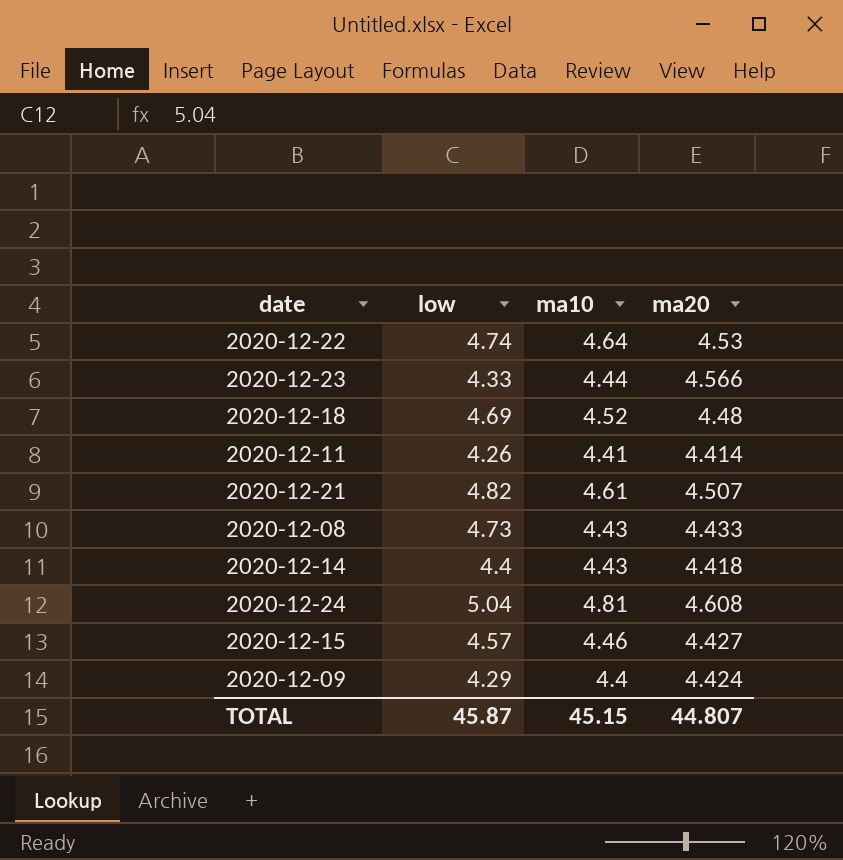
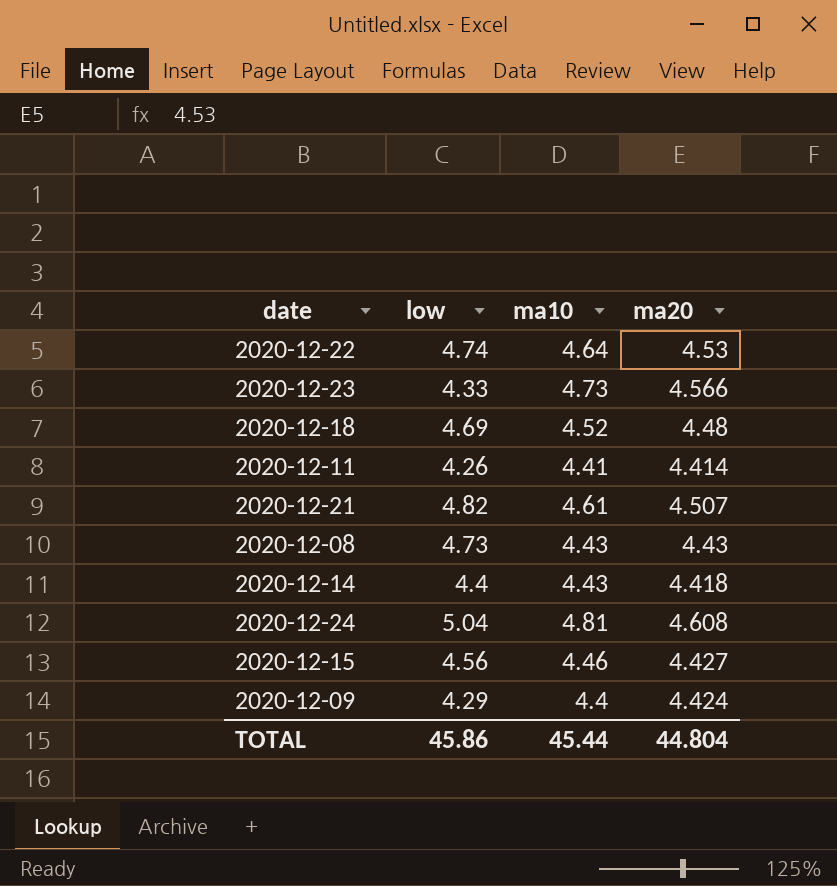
2020-12-23 | ma10: 4.44 -> 4.73
2020-12-08 | ma20: 4.433 -> 4.43
2020-12-15 | low: 4.57 -> 4.56
TOTAL | low: 45.87 -> 45.86
TOTAL | ma10: 45.15 -> 45.44
TOTAL | ma20: 44.807 -> 44.804

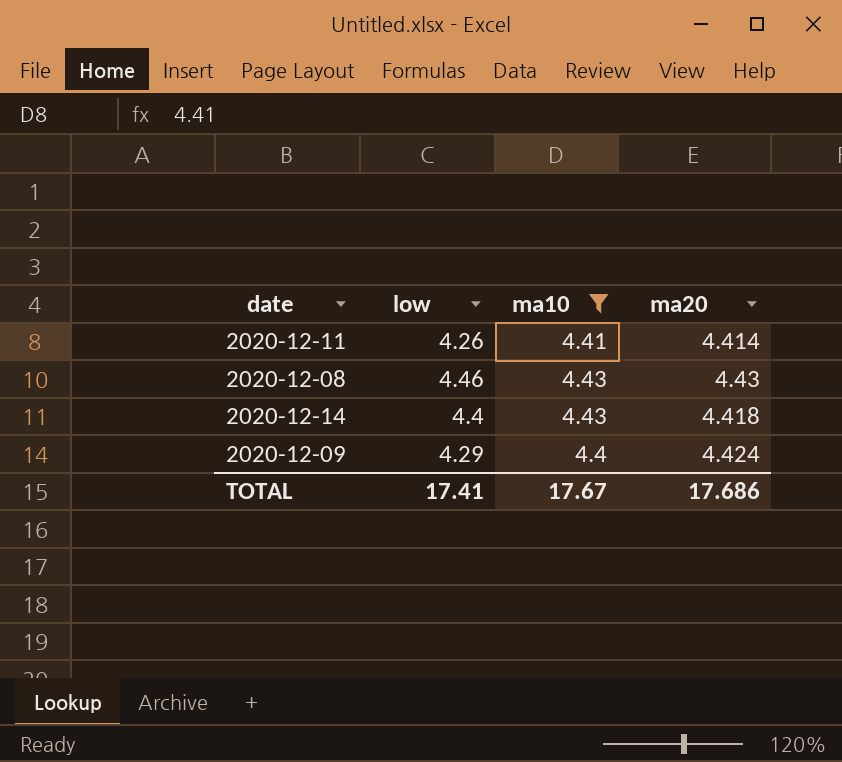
filter: none -> ma10 <= 4.43
2020-12-08 | low: 4.73 -> 4.46
TOTAL | low: 45.86 -> 17.41
TOTAL | ma10: 45.44 -> 17.67
TOTAL | ma20: 44.804 -> 17.686

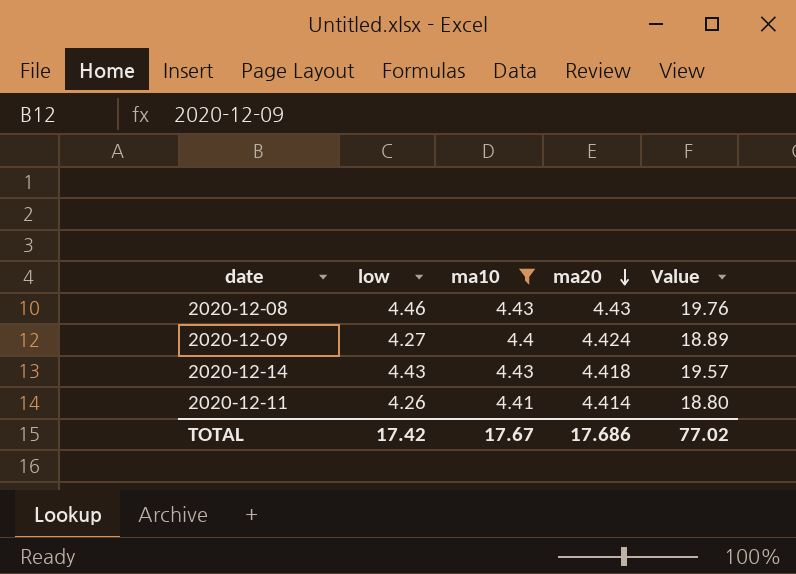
row order: none -> ma20 descending
column Value | formula: none -> [low] * [ma20]
2020-12-09 | low: 4.29 -> 4.27
2020-12-14 | low: 4.4 -> 4.43
TOTAL | low: 17.41 -> 17.42

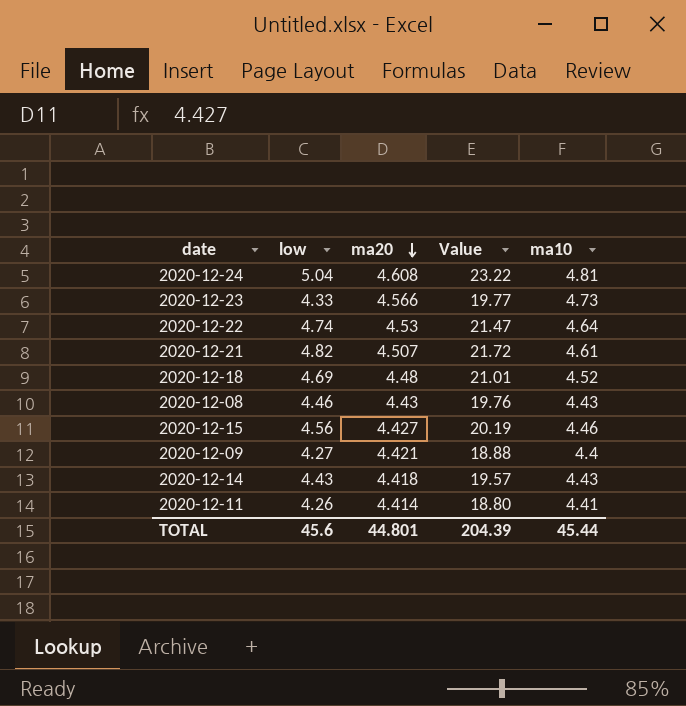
filter: ma10 <= 4.43 -> none
column ma10 | position: 3 -> 5
2020-12-09 | ma20: 4.424 -> 4.421
2020-12-09 | Value: 18.89 -> 18.88
TOTAL | low: 17.42 -> 45.6
TOTAL | ma20: 17.686 -> 44.801
TOTAL | Value: 77.02 -> 204.39
TOTAL | ma10: 17.67 -> 45.44

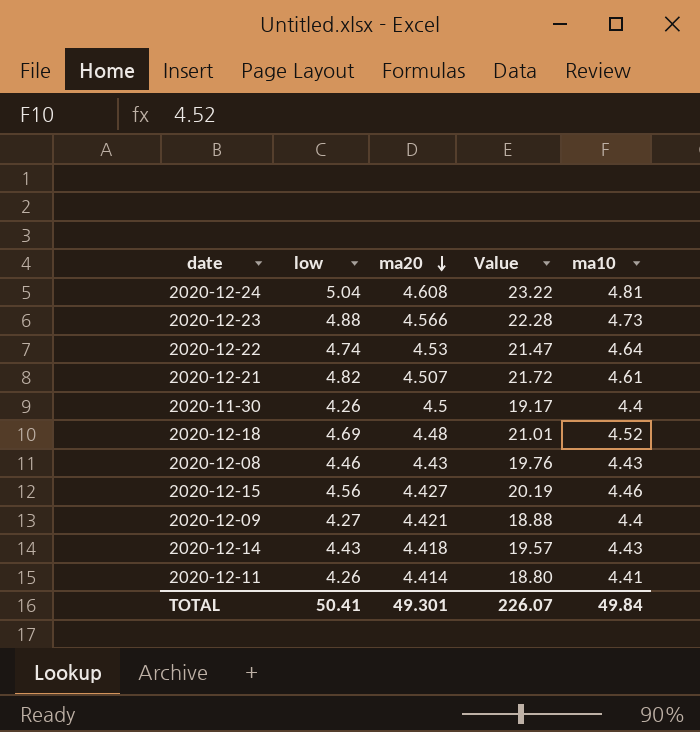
2020-12-23 | low: 4.33 -> 4.88
2020-12-23 | Value: 19.77 -> 22.28
row 2020-11-30: none -> 4.26 | 4.5 | 19.17 | 4.4
TOTAL | low: 45.6 -> 50.41
TOTAL | ma20: 44.801 -> 49.301
TOTAL | Value: 204.39 -> 226.07
TOTAL | ma10: 45.44 -> 49.84

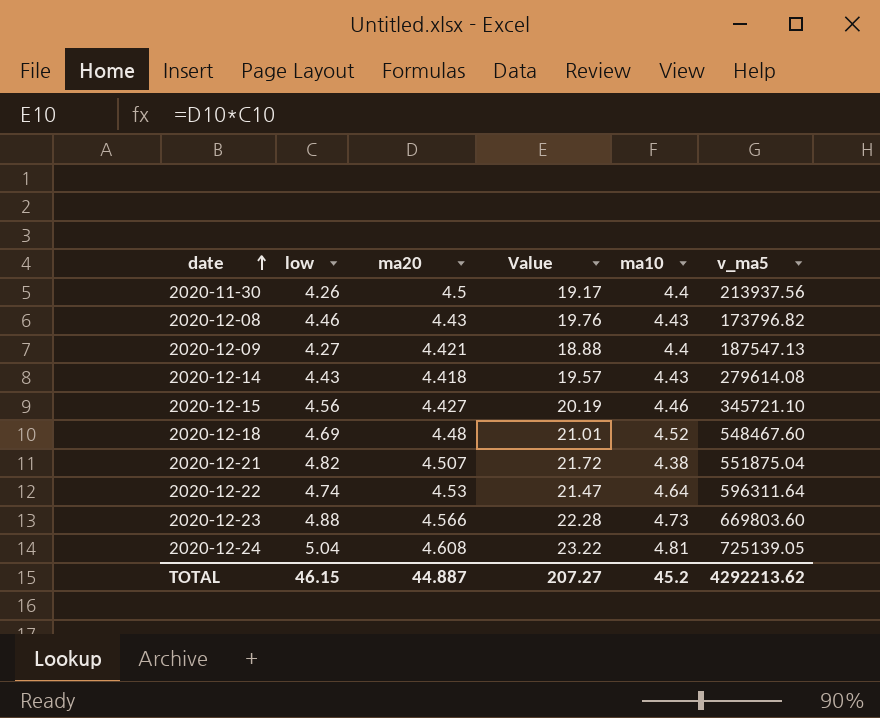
row order: ma20 descending -> date ascending
column v_ma5 | position: none -> 6
row 2020-12-11: 4.26 | 4.414 | 18.80 | 4.41 -> none
2020-12-21 | ma10: 4.61 -> 4.38
TOTAL | low: 50.41 -> 46.15
TOTAL | ma20: 49.301 -> 44.887
TOTAL | Value: 226.07 -> 207.27
TOTAL | ma10: 49.84 -> 45.2

